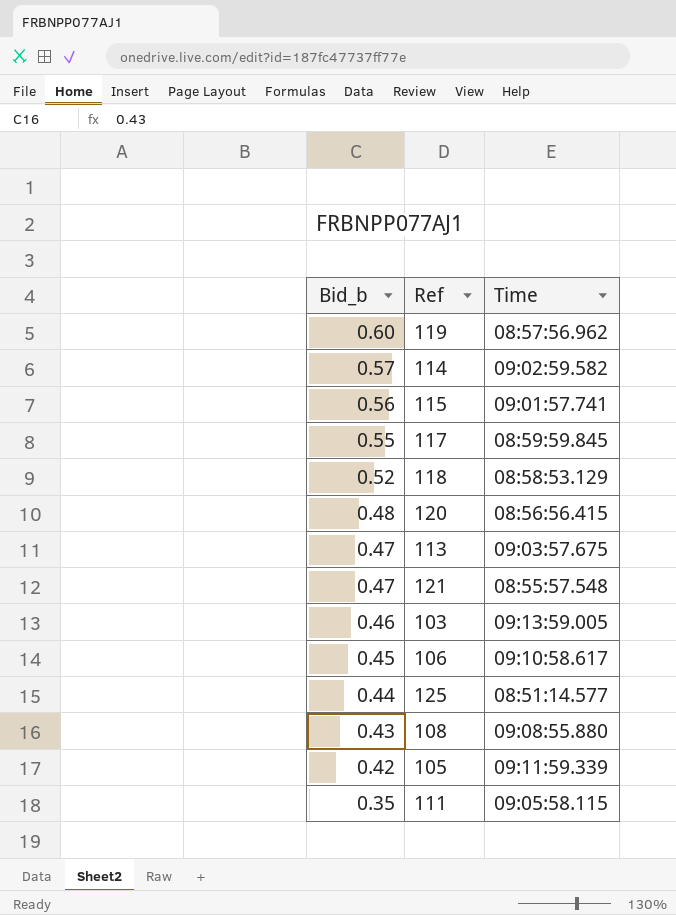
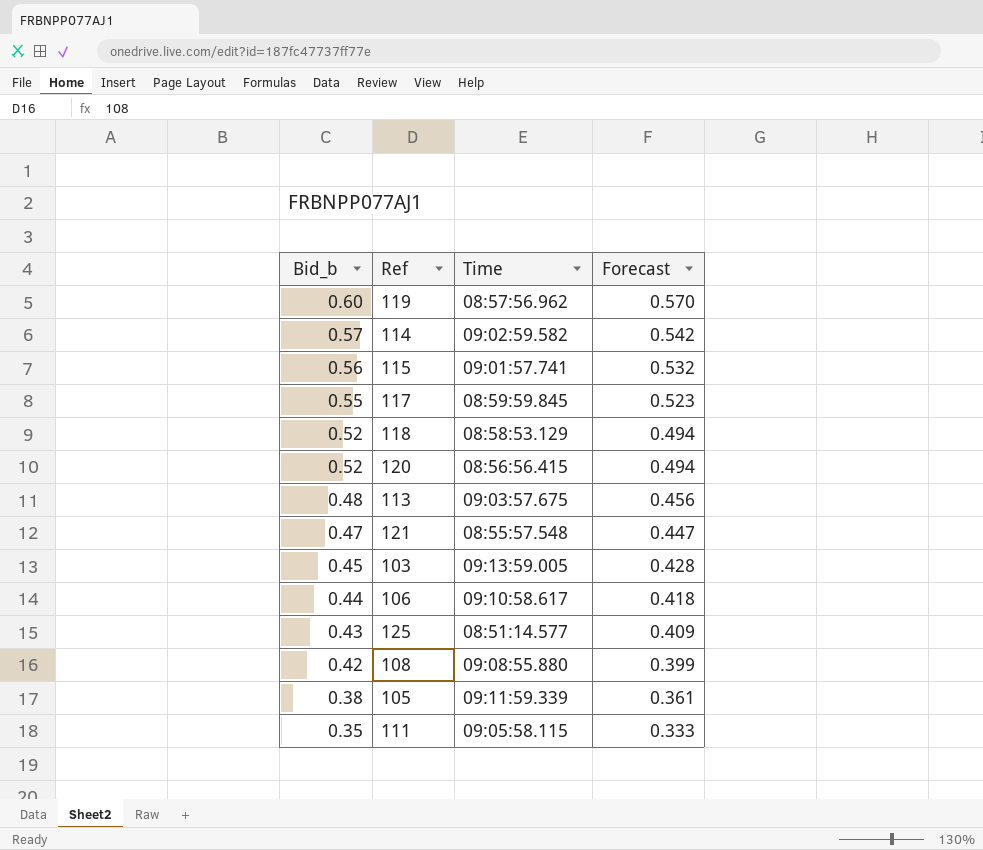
column Forecast | formula: none -> [Bid_b] * 0.95
120 | Bid_b: 0.48 -> 0.52
113 | Bid_b: 0.47 -> 0.48
103 | Bid_b: 0.46 -> 0.45
106 | Bid_b: 0.45 -> 0.44
125 | Bid_b: 0.44 -> 0.43
108 | Bid_b: 0.43 -> 0.42
105 | Bid_b: 0.42 -> 0.38

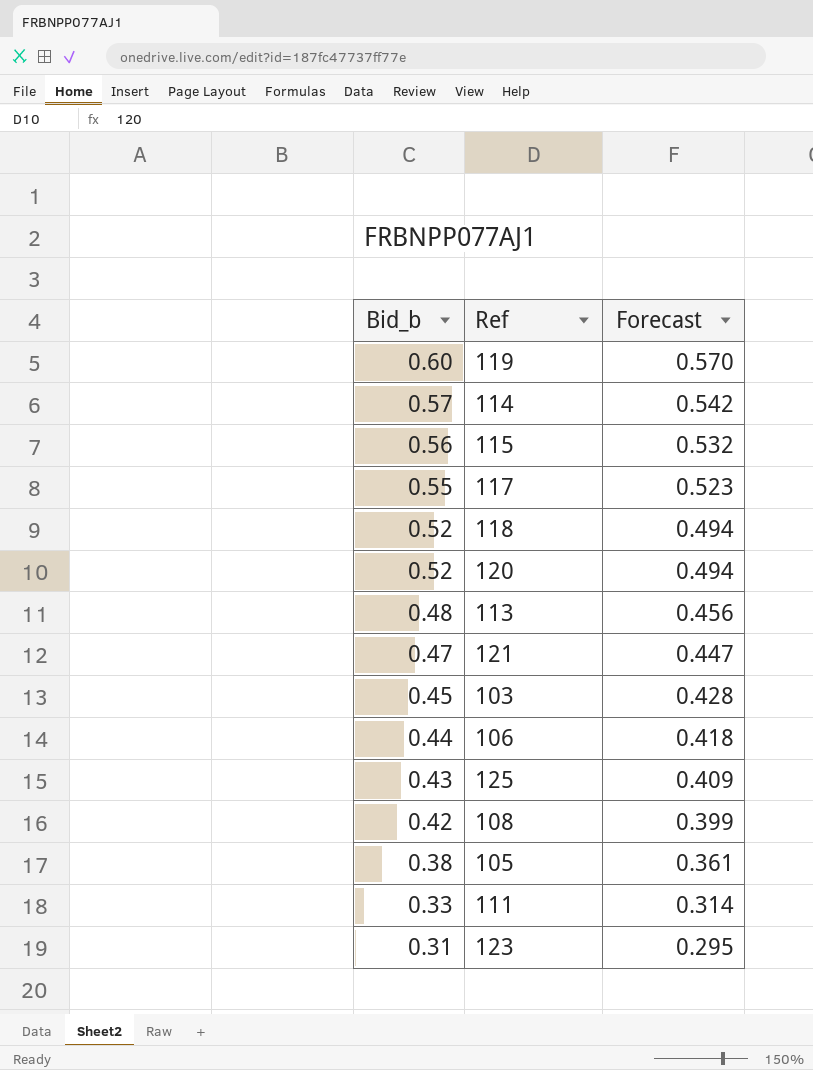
column Time | position: 3 -> none
111 | Bid_b: 0.35 -> 0.33
111 | Forecast: 0.333 -> 0.314
row 123: none -> 0.31 | 0.295

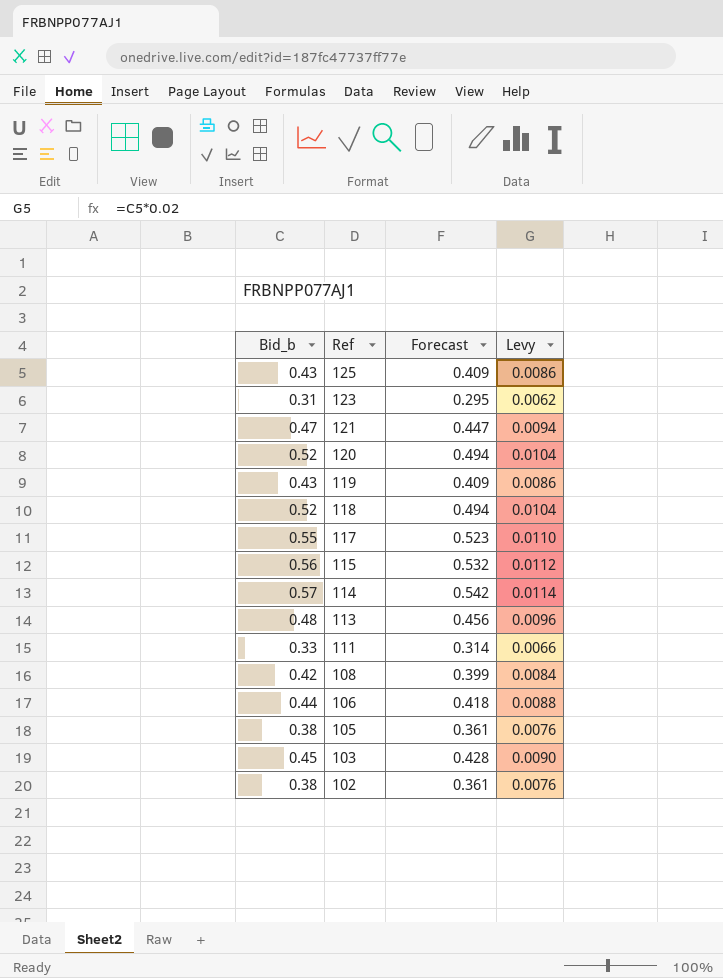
row order: Bid_b descending -> Ref descending
column Levy | formula: none -> [Bid_b] * 0.02
119 | Bid_b: 0.60 -> 0.43
119 | Forecast: 0.570 -> 0.409
row 102: none -> 0.38 | 0.361 | 0.0076

